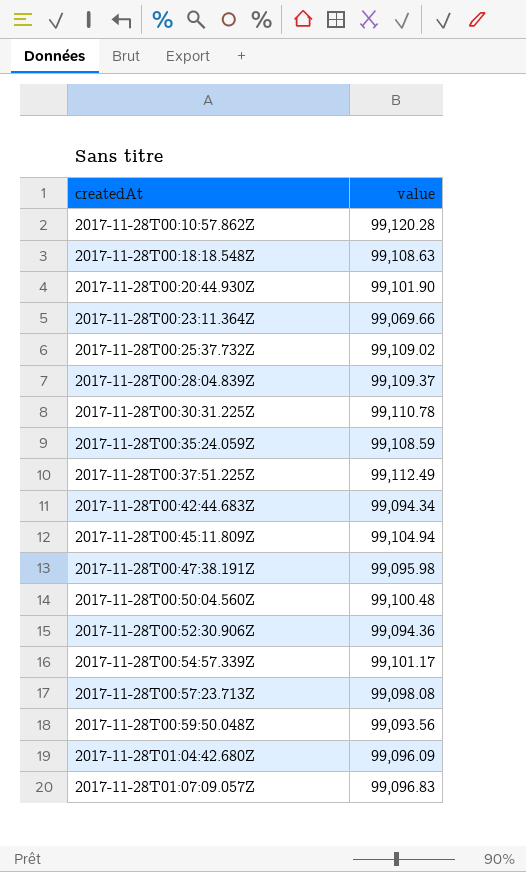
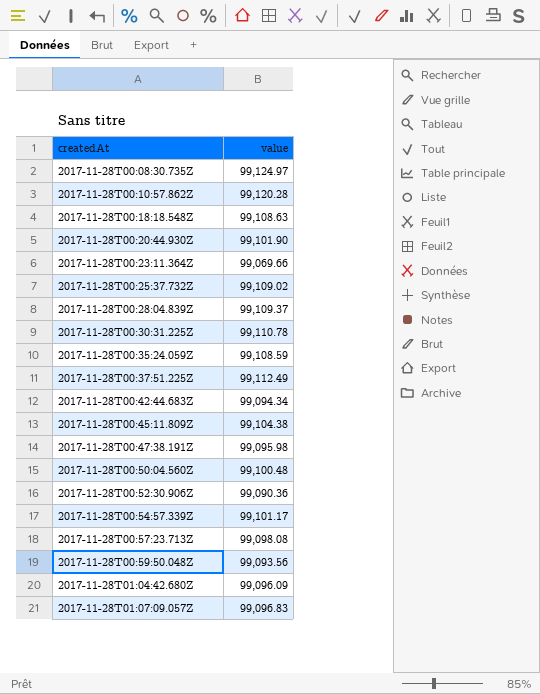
row 2017-11-28T00:08:30.735Z: none -> 99,124.97
2017-11-28T00:45:11.809Z | value: 99,104.94 -> 99,104.38
2017-11-28T00:52:30.906Z | value: 99,094.36 -> 99,090.36

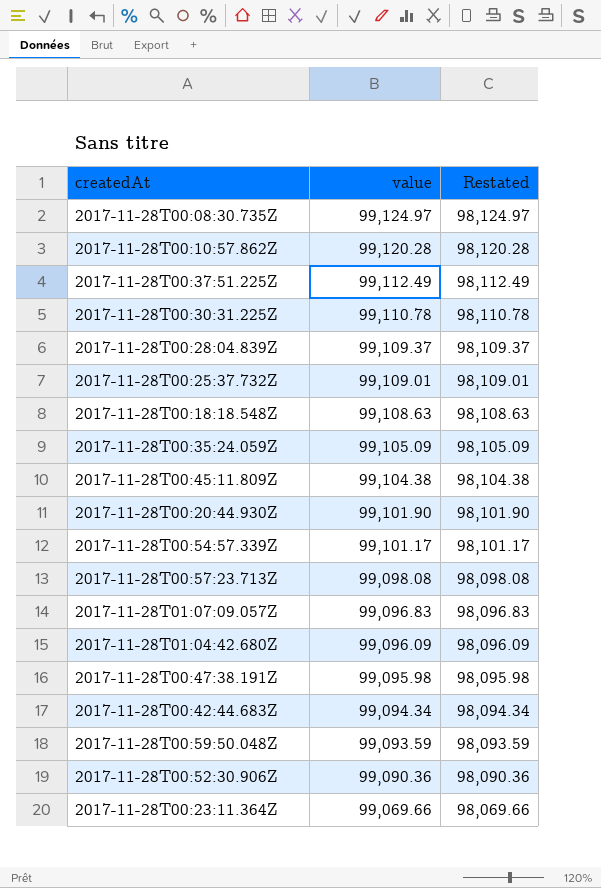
row order: createdAt ascending -> value descending
column Restated | formula: none -> [value] - 1000
row 2017-11-28T00:50:04.560Z: 99,100.48 -> none
2017-11-28T00:25:37.732Z | value: 99,109.02 -> 99,109.01
2017-11-28T00:35:24.059Z | value: 99,108.59 -> 99,105.09
2017-11-28T00:59:50.048Z | value: 99,093.56 -> 99,093.59

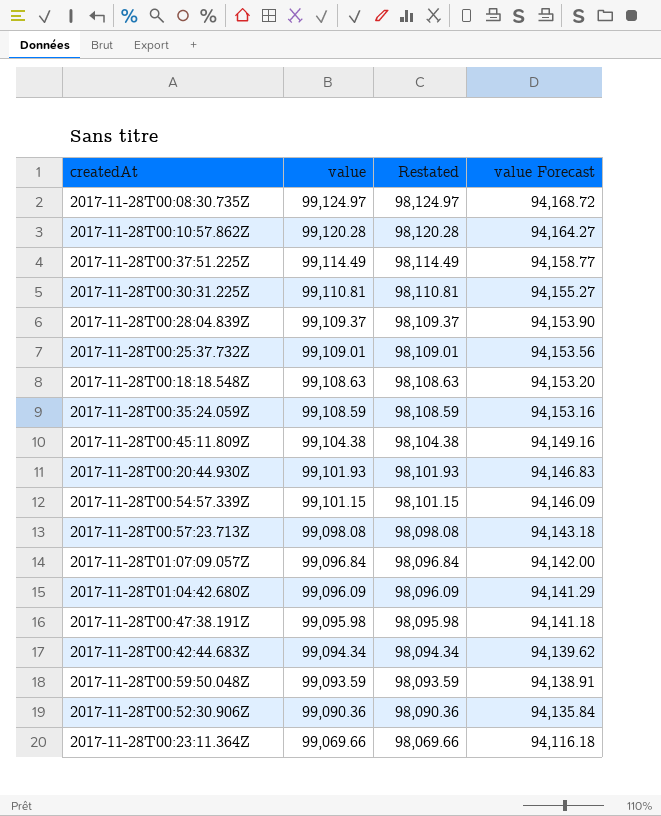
column value Forecast | formula: none -> [value] * 0.95
2017-11-28T00:37:51.225Z | value: 99,112.49 -> 99,114.49
2017-11-28T00:37:51.225Z | Restated: 98,112.49 -> 98,114.49
2017-11-28T00:30:31.225Z | value: 99,110.78 -> 99,110.81
2017-11-28T00:30:31.225Z | Restated: 98,110.78 -> 98,110.81
2017-11-28T00:35:24.059Z | value: 99,105.09 -> 99,108.59
2017-11-28T00:35:24.059Z | Restated: 98,105.09 -> 98,108.59
2017-11-28T00:20:44.930Z | value: 99,101.90 -> 99,101.93
2017-11-28T00:20:44.930Z | Restated: 98,101.90 -> 98,101.93
2017-11-28T00:54:57.339Z | value: 99,101.17 -> 99,101.15
2017-11-28T00:54:57.339Z | Restated: 98,101.17 -> 98,101.15
2017-11-28T01:07:09.057Z | value: 99,096.83 -> 99,096.84
2017-11-28T01:07:09.057Z | Restated: 98,096.83 -> 98,096.84

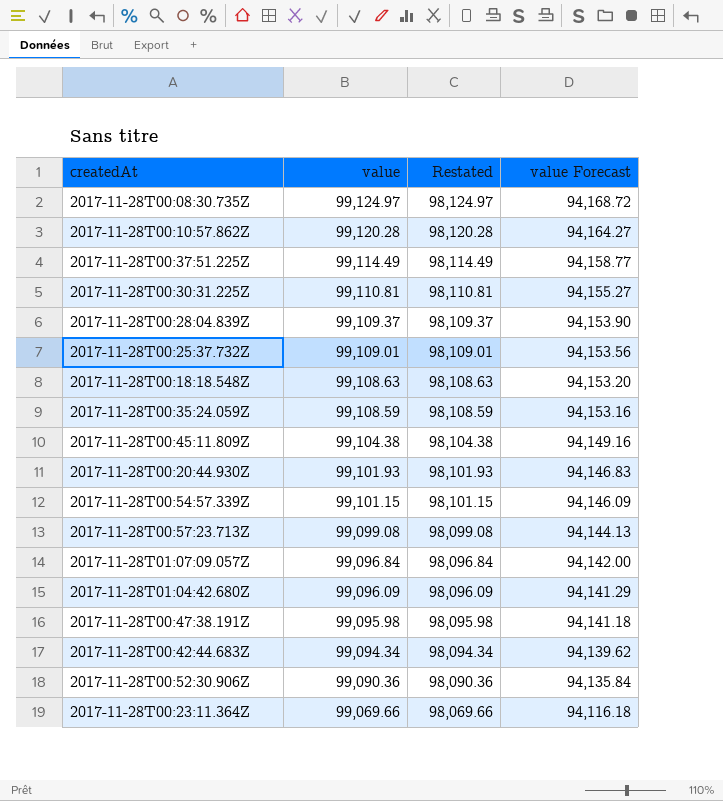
row 2017-11-28T00:59:50.048Z: 99,093.59 | 98,093.59 | 94,138.91 -> none
2017-11-28T00:57:23.713Z | value: 99,098.08 -> 99,099.08
2017-11-28T00:57:23.713Z | Restated: 98,098.08 -> 98,099.08
2017-11-28T00:57:23.713Z | value Forecast: 94,143.18 -> 94,144.13

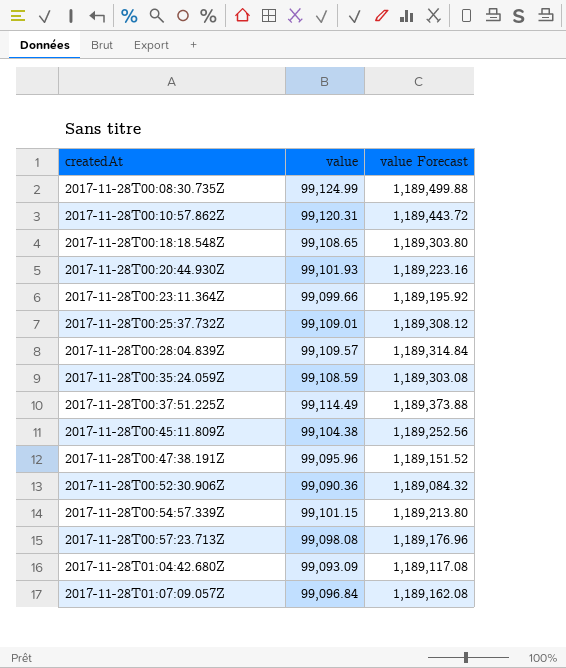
row order: value descending -> createdAt ascending
column Restated | formula: [value] - 1000 -> none
column value Forecast | formula: [value] * 0.95 -> [value] * 12
row 2017-11-28T00:30:31.225Z: 99,110.81 | 98,110.81 | 94,155.27 -> none
row 2017-11-28T00:42:44.683Z: 99,094.34 | 98,094.34 | 94,139.62 -> none
2017-11-28T00:08:30.735Z | value: 99,124.97 -> 99,124.99
2017-11-28T00:10:57.862Z | value: 99,120.28 -> 99,120.31
2017-11-28T00:18:18.548Z | value: 99,108.63 -> 99,108.65
2017-11-28T00:23:11.364Z | value: 99,069.66 -> 99,099.66
2017-11-28T00:28:04.839Z | value: 99,109.37 -> 99,109.57
2017-11-28T00:47:38.191Z | value: 99,095.98 -> 99,095.96
2017-11-28T00:57:23.713Z | value: 99,099.08 -> 99,098.08
2017-11-28T01:04:42.680Z | value: 99,096.09 -> 99,093.09

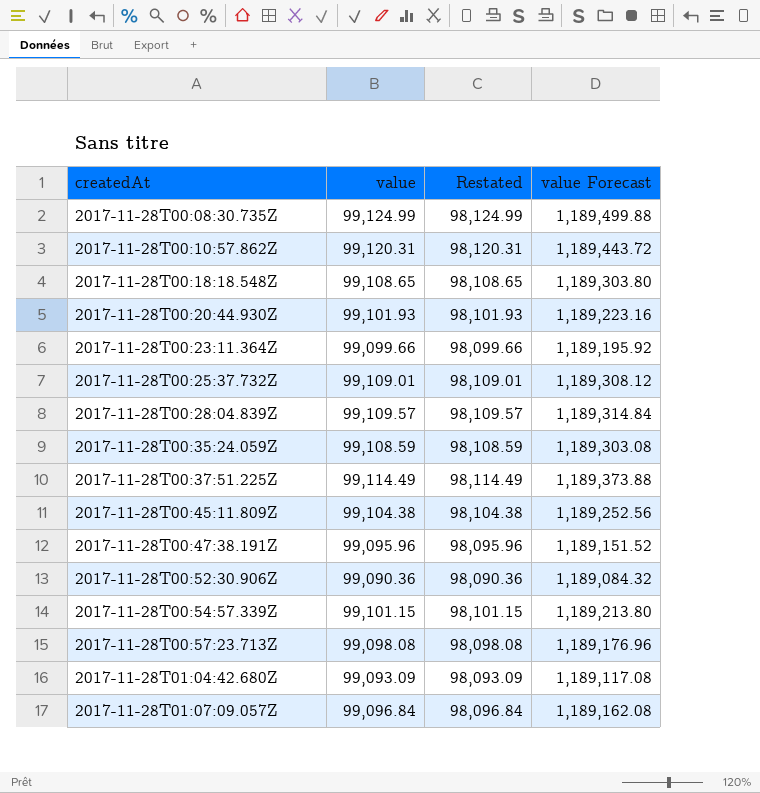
column Restated | formula: none -> [value] - 1000

